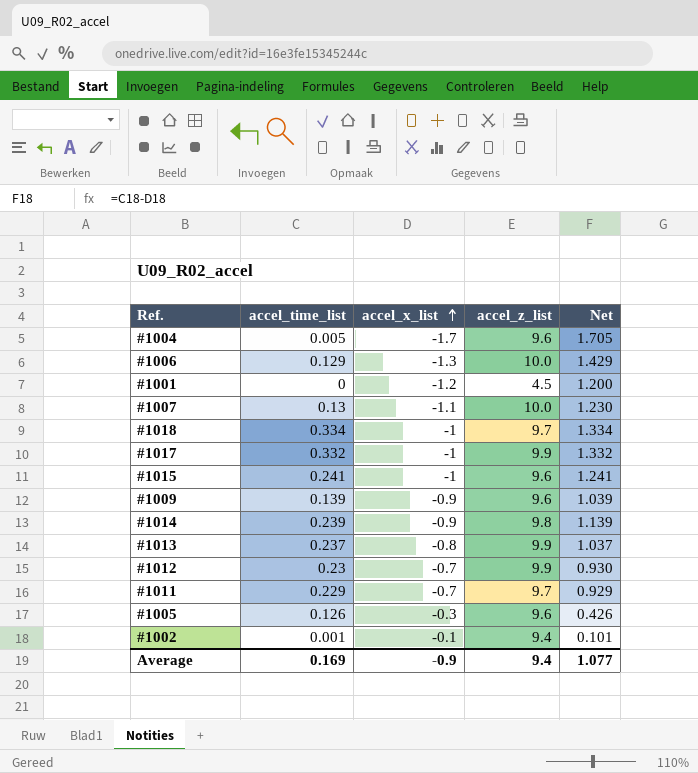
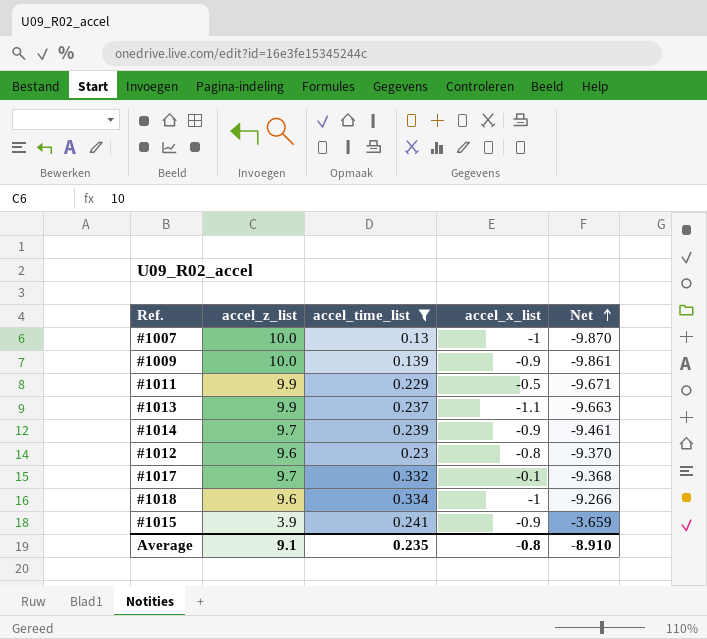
filter: none -> accel_time_list >= 0.13
row order: accel_x_list ascending -> Net ascending
column accel_z_list | position: 4 -> 2
column Net | formula: [accel_time_list] - [accel_x_list] -> [accel_time_list] - [accel_z_list]
#1007 | accel_x_list: -1.1 -> -1
#1009 | accel_z_list: 9.6 -> 10.0
#1011 | accel_z_list: 9.7 -> 9.9
#1011 | accel_x_list: -0.7 -> -0.5
#1013 | accel_x_list: -0.8 -> -1.1
#1014 | accel_z_list: 9.8 -> 9.7
#1012 | accel_z_list: 9.9 -> 9.6
#1012 | accel_x_list: -0.7 -> -0.8
#1017 | accel_z_list: 9.9 -> 9.7
#1017 | accel_x_list: -1 -> -0.1
#1018 | accel_z_list: 9.7 -> 9.6
#1015 | accel_z_list: 9.6 -> 3.9
#1015 | accel_x_list: -1 -> -0.9
Average | accel_z_list: 9.4 -> 9.1
Average | accel_time_list: 0.169 -> 0.235
Average | accel_x_list: -0.9 -> -0.8
Average | Net: 1.077 -> -8.910

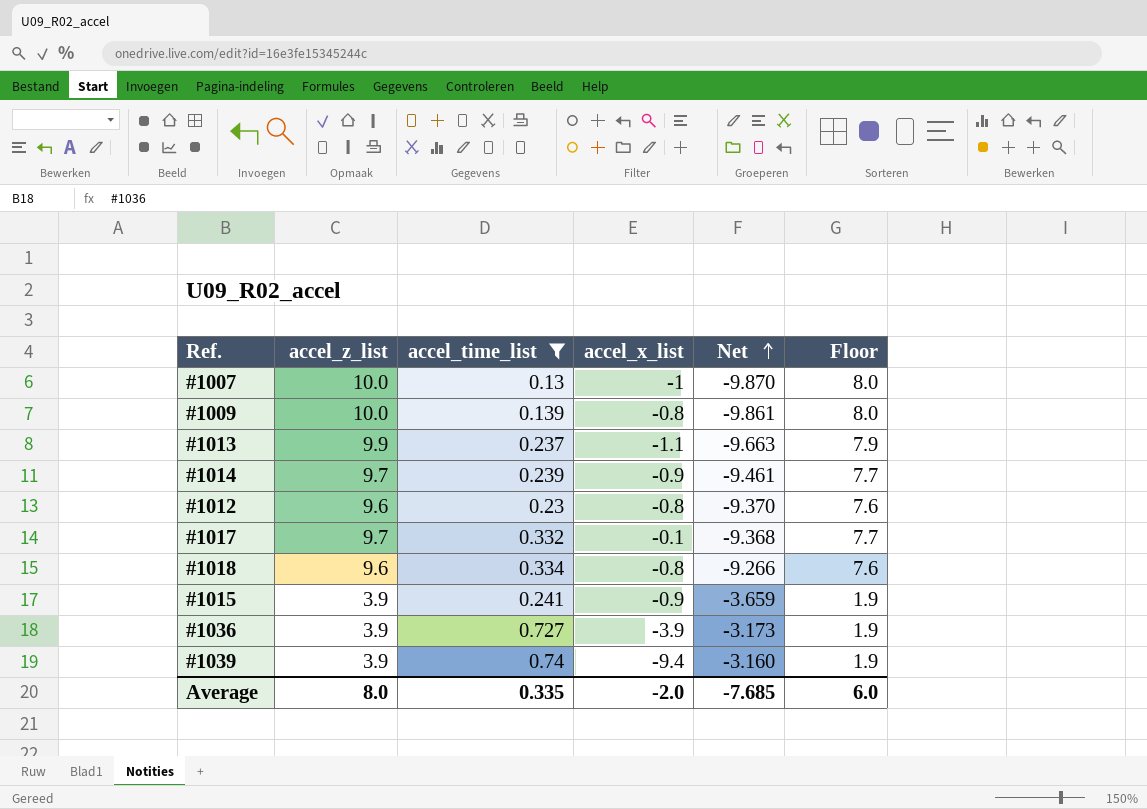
column Floor | formula: none -> [accel_z_list] - 2
row #1011: 9.9 | 0.229 | -0.5 | -9.671 -> none
#1009 | accel_x_list: -0.9 -> -0.8
#1018 | accel_x_list: -1 -> -0.8
row #1036: none -> 3.9 | 0.727 | -3.9 | -3.173 | 1.9
row #1039: none -> 3.9 | 0.74 | -9.4 | -3.160 | 1.9
Average | accel_z_list: 9.1 -> 8.0
Average | accel_time_list: 0.235 -> 0.335
Average | accel_x_list: -0.8 -> -2.0
Average | Net: -8.910 -> -7.685

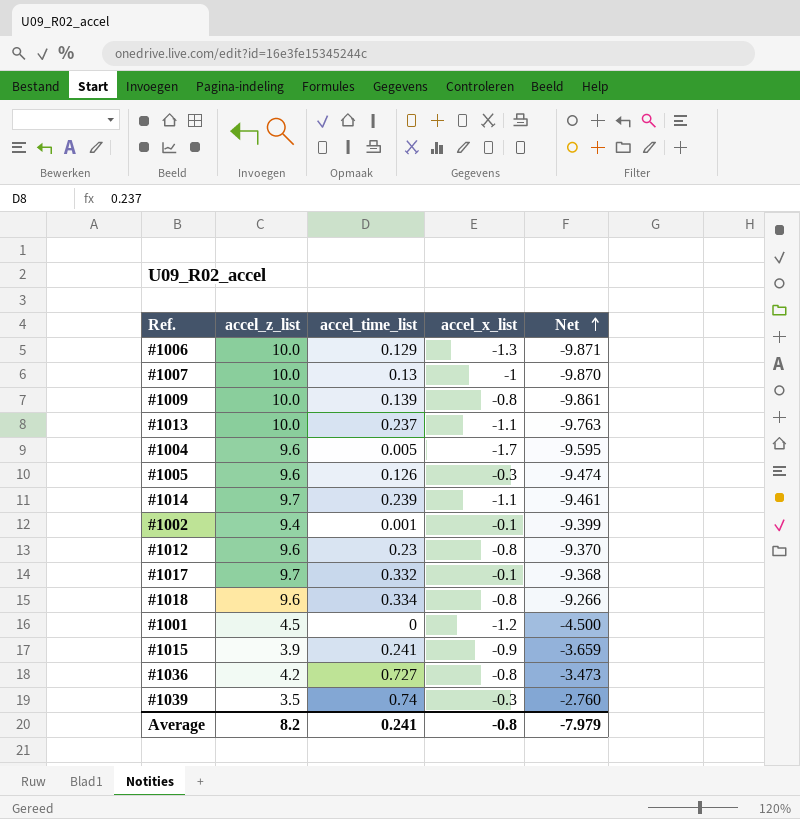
filter: accel_time_list >= 0.13 -> none
column Floor | formula: [accel_z_list] - 2 -> none
#1013 | accel_z_list: 9.9 -> 10.0
#1013 | Net: -9.663 -> -9.763
#1014 | accel_x_list: -0.9 -> -1.1
#1036 | accel_z_list: 3.9 -> 4.2
#1036 | accel_x_list: -3.9 -> -0.8
#1036 | Net: -3.173 -> -3.473
#1039 | accel_z_list: 3.9 -> 3.5
#1039 | accel_x_list: -9.4 -> -0.3
#1039 | Net: -3.160 -> -2.760
Average | accel_z_list: 8.0 -> 8.2
Average | accel_time_list: 0.335 -> 0.241
Average | accel_x_list: -2.0 -> -0.8
Average | Net: -7.685 -> -7.979

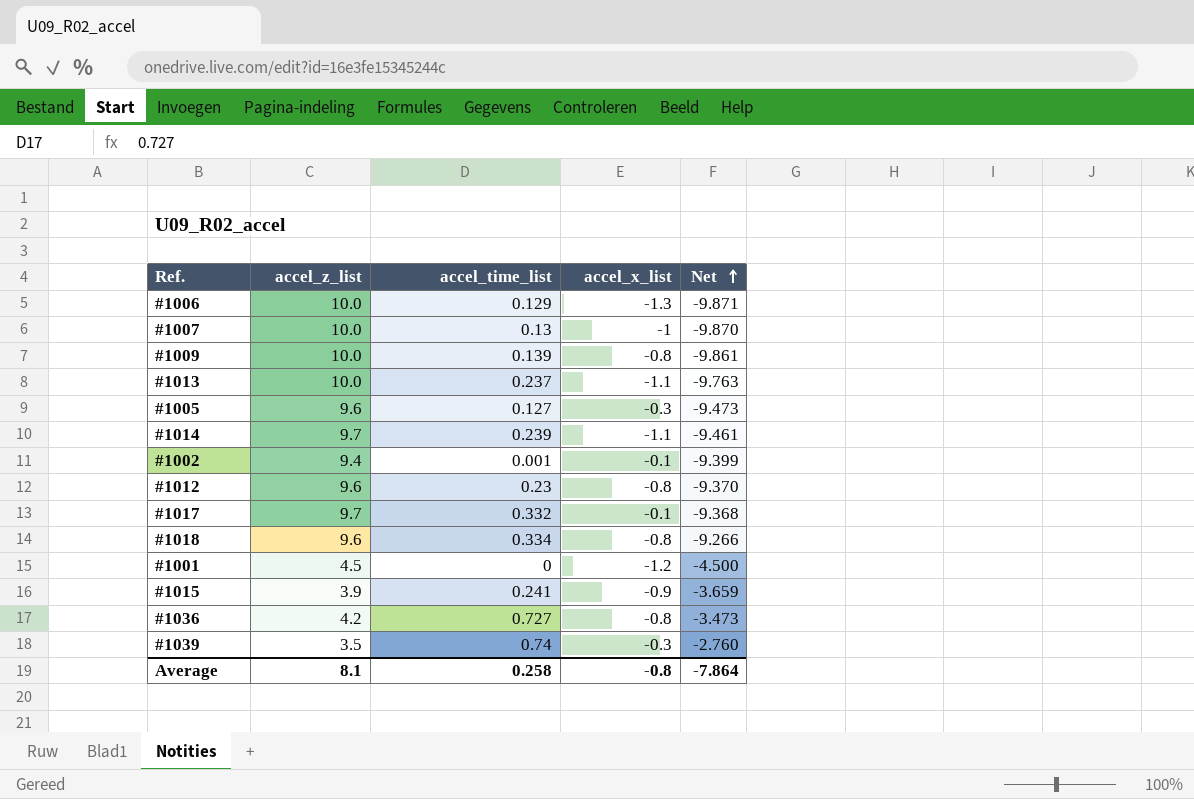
row #1004: 9.6 | 0.005 | -1.7 | -9.595 -> none
#1005 | accel_time_list: 0.126 -> 0.127
#1005 | Net: -9.474 -> -9.473
Average | accel_z_list: 8.2 -> 8.1
Average | accel_time_list: 0.241 -> 0.258
Average | Net: -7.979 -> -7.864

